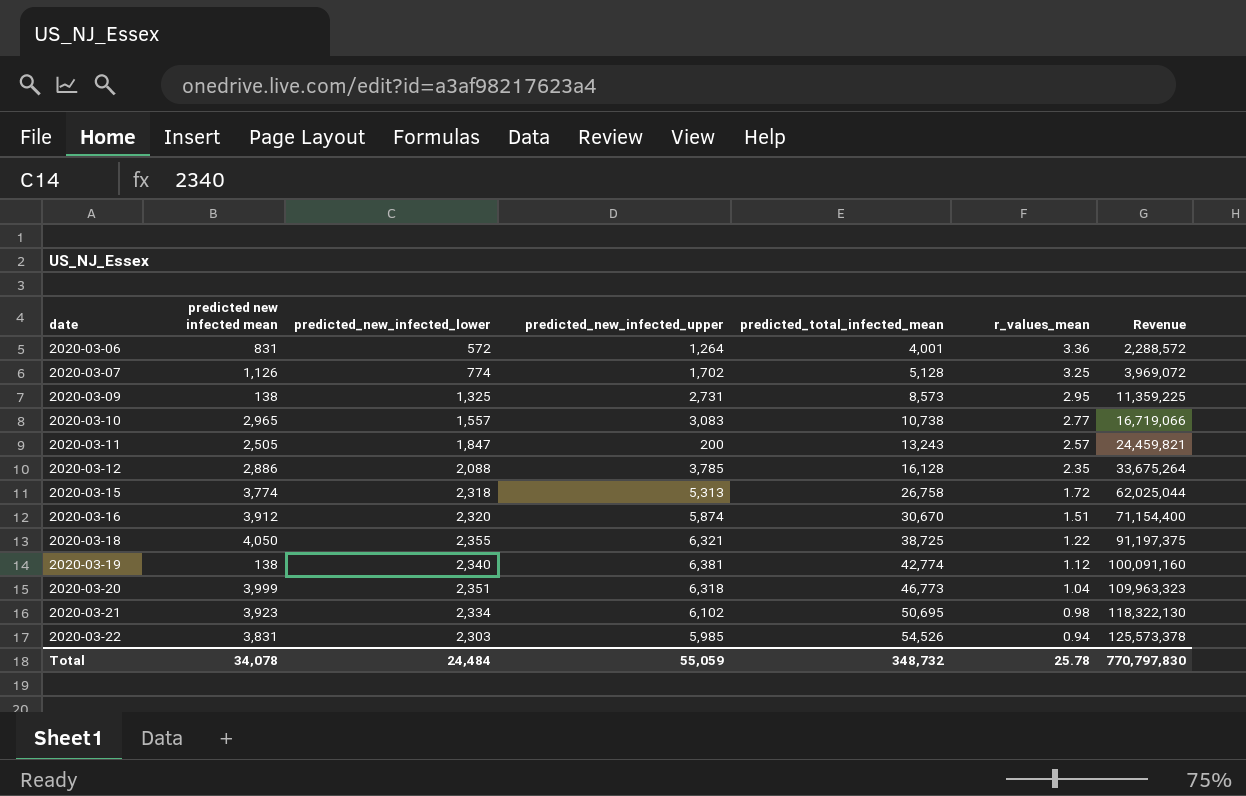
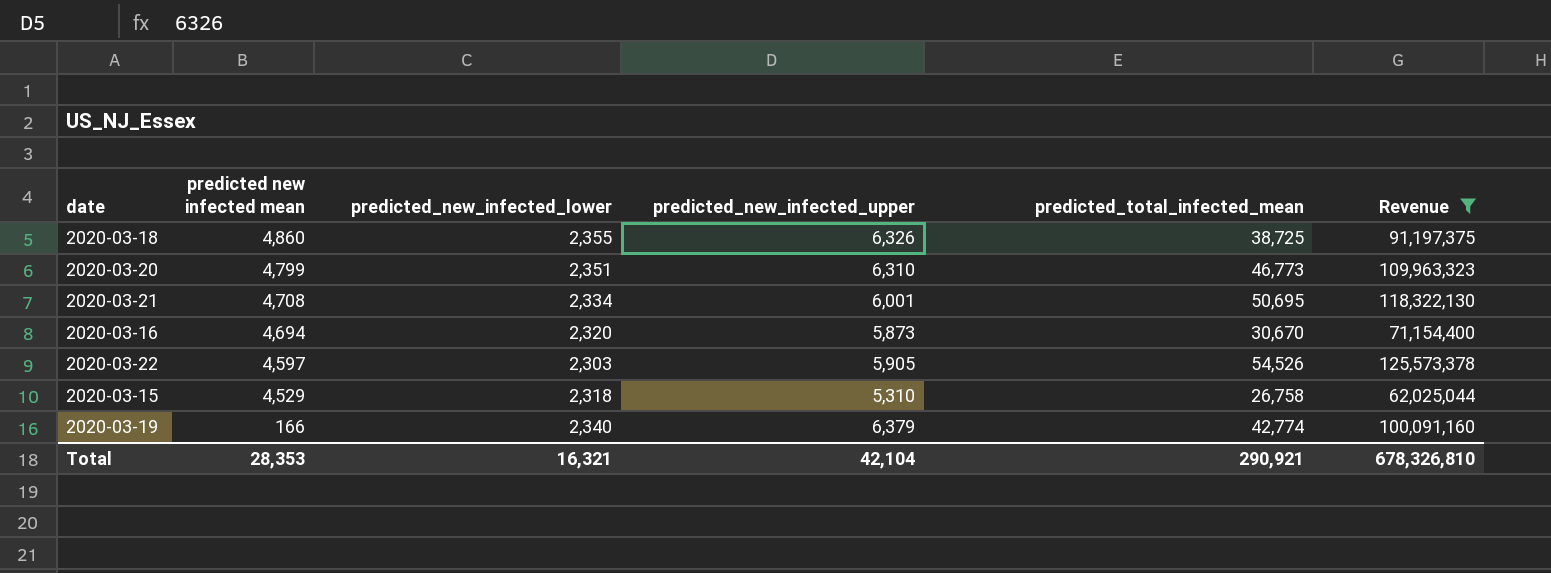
filter: none -> Revenue >= 62,025,044
row order: date ascending -> predicted new infected mean descending
column r_values_mean | position: 6 -> none
2020-03-18 | predicted new infected mean: 4,050 -> 4,860
2020-03-18 | predicted_new_infected_upper: 6,321 -> 6,326
2020-03-20 | predicted new infected mean: 3,999 -> 4,799
2020-03-20 | predicted_new_infected_upper: 6,318 -> 6,310
2020-03-21 | predicted new infected mean: 3,923 -> 4,708
2020-03-21 | predicted_new_infected_upper: 6,102 -> 6,001
2020-03-16 | predicted new infected mean: 3,912 -> 4,694
2020-03-16 | predicted_new_infected_upper: 5,874 -> 5,873
2020-03-22 | predicted new infected mean: 3,831 -> 4,597
2020-03-22 | predicted_new_infected_upper: 5,985 -> 5,905
2020-03-15 | predicted new infected mean: 3,774 -> 4,529
2020-03-15 | predicted_new_infected_upper: 5,313 -> 5,310
2020-03-19 | predicted new infected mean: 138 -> 166
2020-03-19 | predicted_new_infected_upper: 6,381 -> 6,379
Total | predicted new infected mean: 34,078 -> 28,353
Total | predicted_new_infected_lower: 24,484 -> 16,321
Total | predicted_new_infected_upper: 55,059 -> 42,104
Total | predicted_total_infected_mean: 348,732 -> 290,921
Total | Revenue: 770,797,830 -> 678,326,810

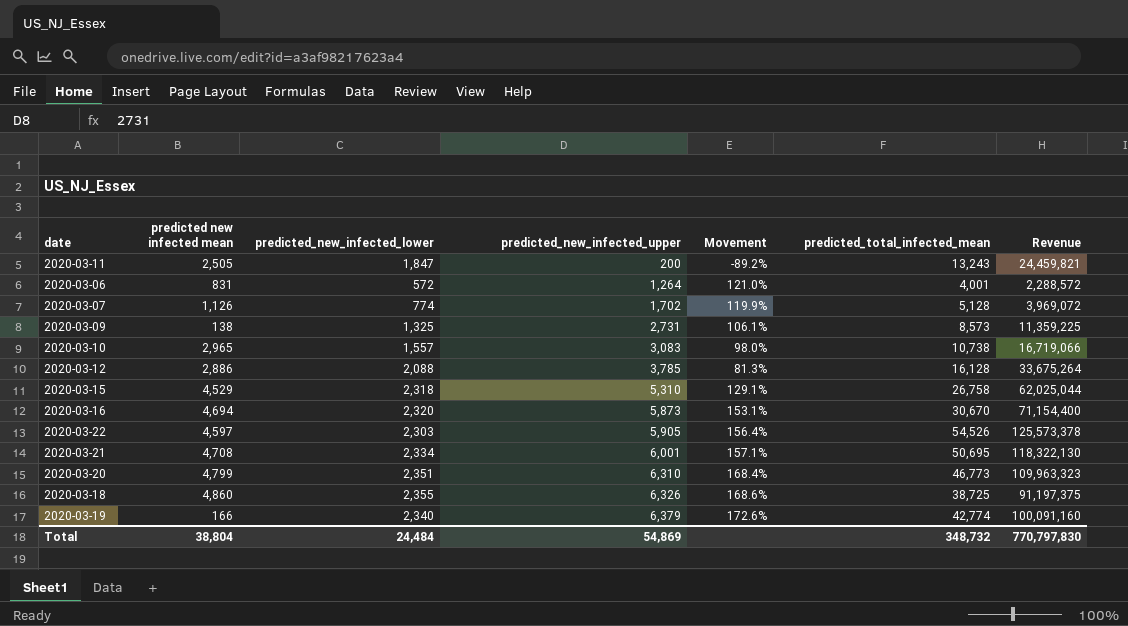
filter: Revenue >= 62,025,044 -> none
row order: predicted new infected mean descending -> predicted_new_infected_upper ascending
column Movement | formula: none -> ([predicted_new_infected_upper] - [predicted_new_infected_lower]) / [predicted_new_infected_lower]
Total | predicted new infected mean: 28,353 -> 38,804
Total | predicted_new_infected_lower: 16,321 -> 24,484
Total | predicted_new_infected_upper: 42,104 -> 54,869
Total | predicted_total_infected_mean: 290,921 -> 348,732
Total | Revenue: 678,326,810 -> 770,797,830

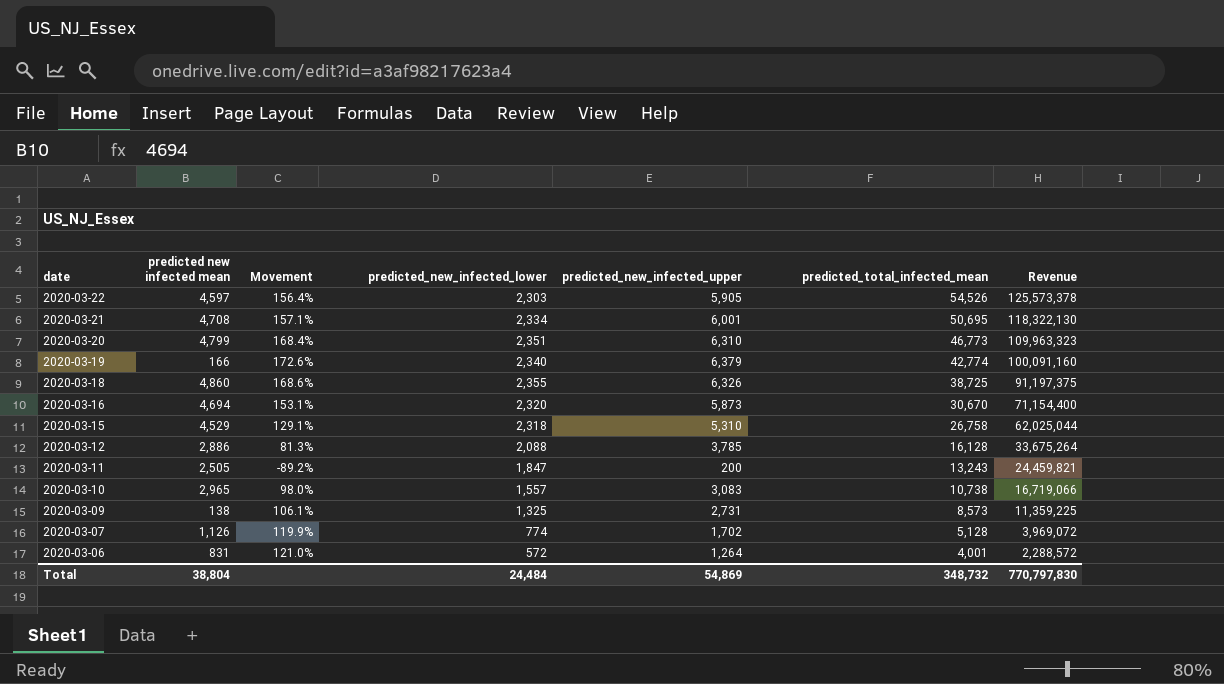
row order: predicted_new_infected_upper ascending -> date descending
column Movement | position: 5 -> 3

